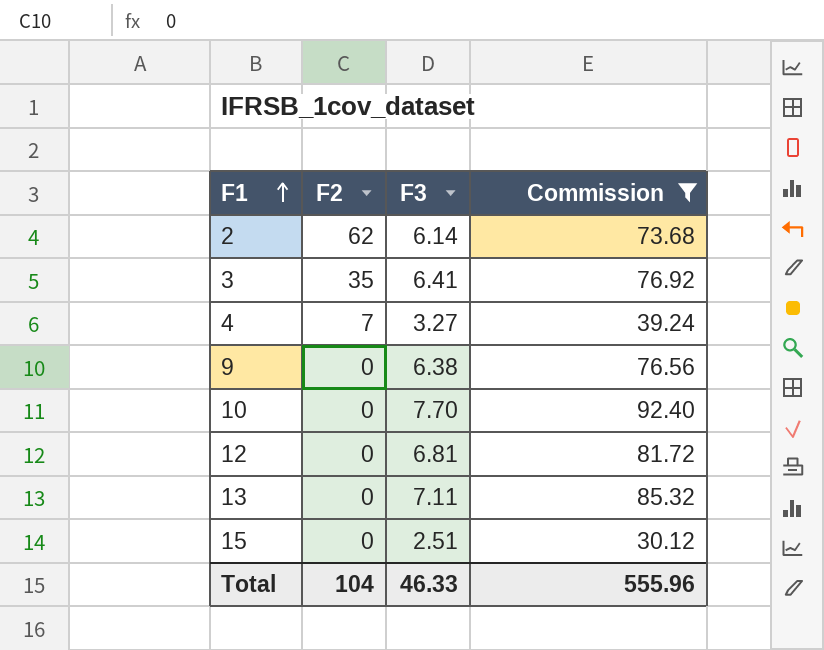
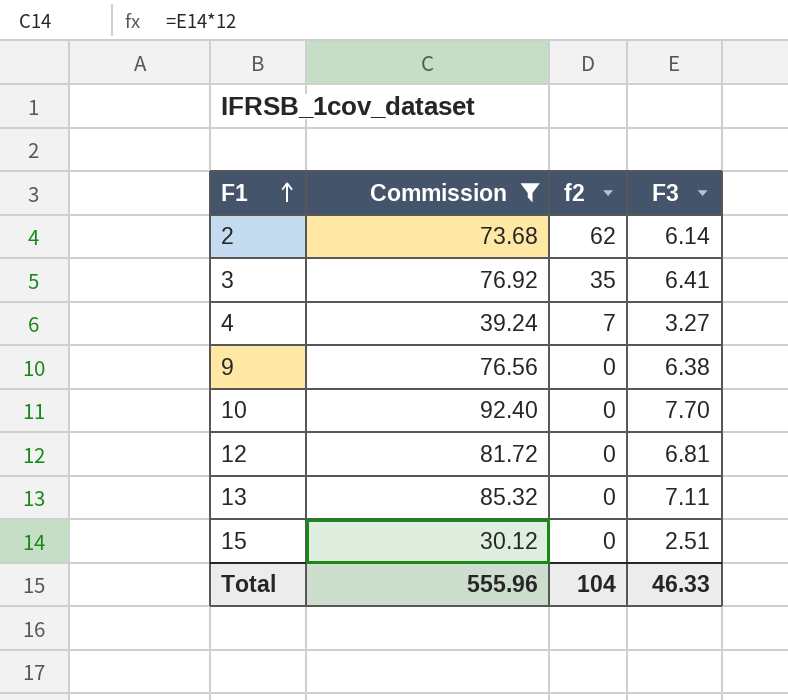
column Commission | position: 4 -> 2
column name: F2 -> f2

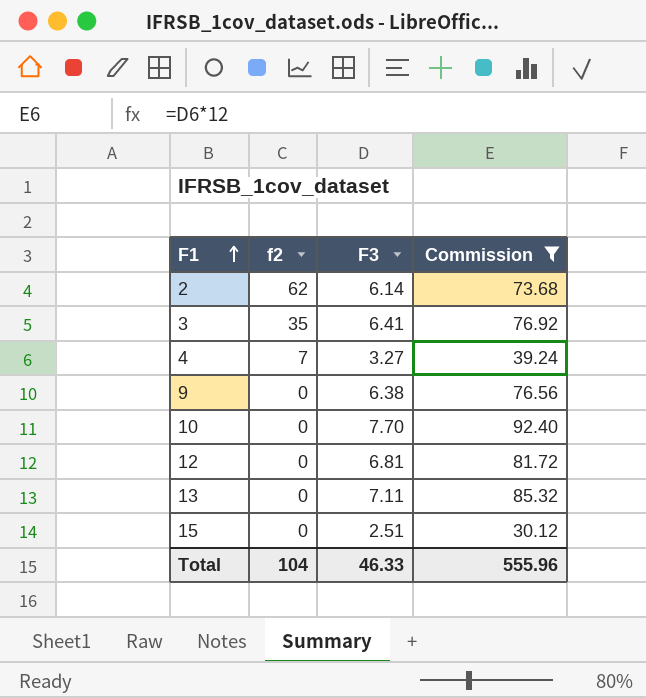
column Commission | position: 2 -> 4

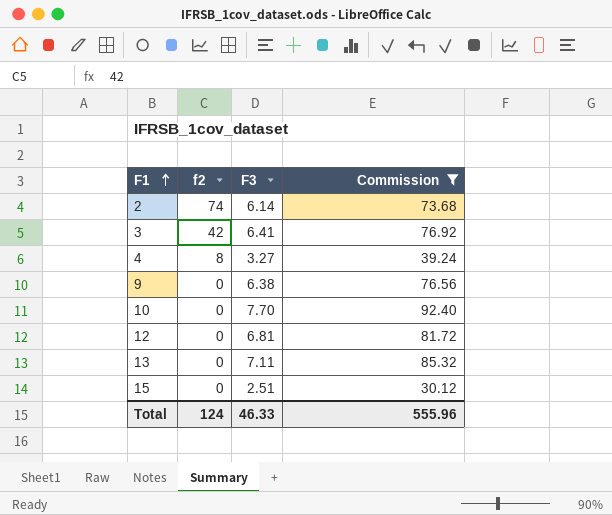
2 | f2: 62 -> 74
3 | f2: 35 -> 42
4 | f2: 7 -> 8
Total | f2: 104 -> 124

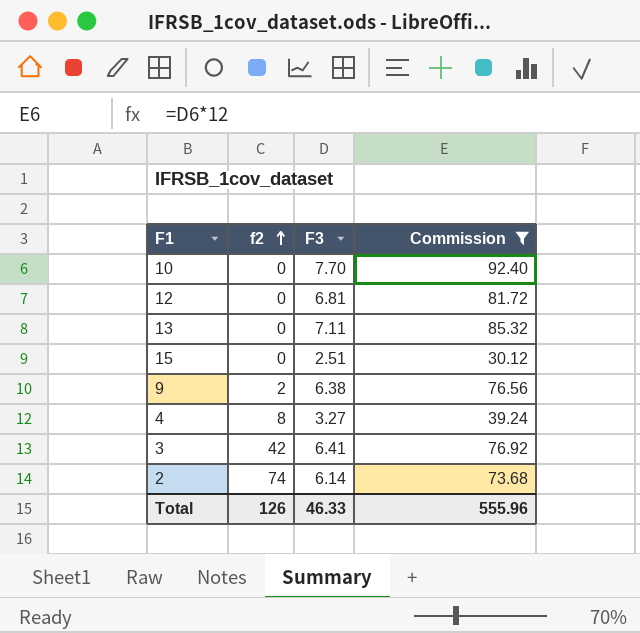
row order: F1 ascending -> f2 ascending
9 | f2: 0 -> 2
Total | f2: 124 -> 126

